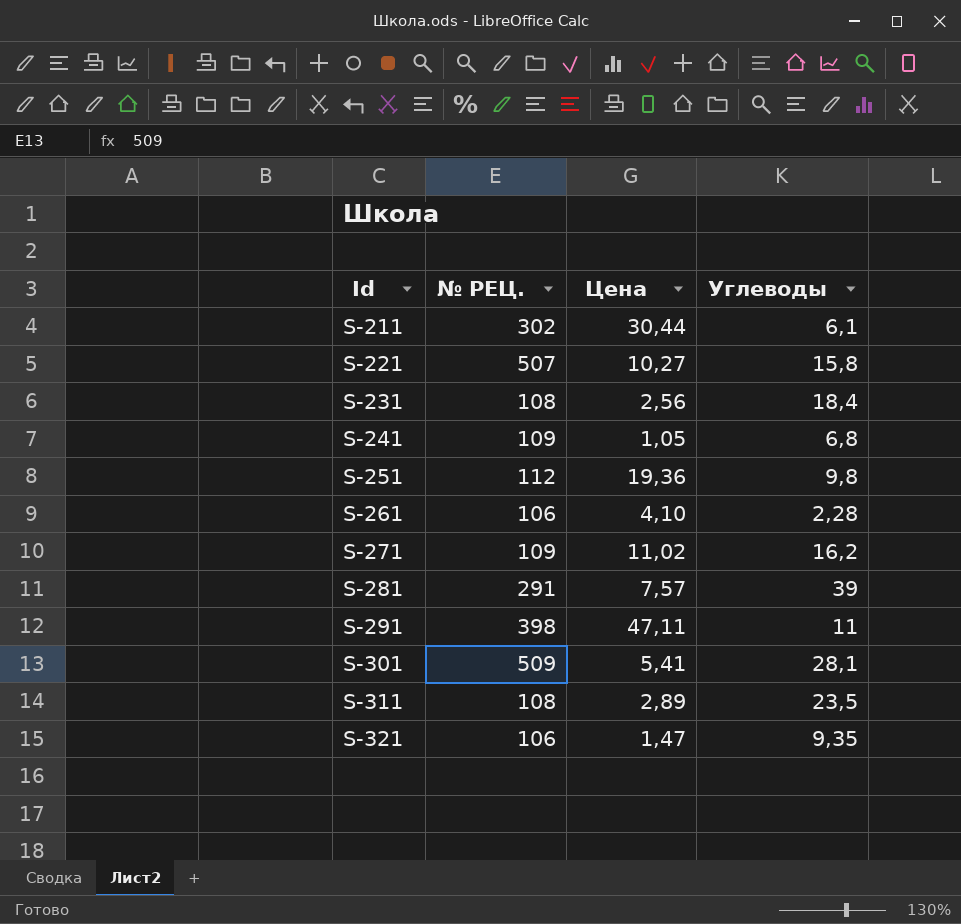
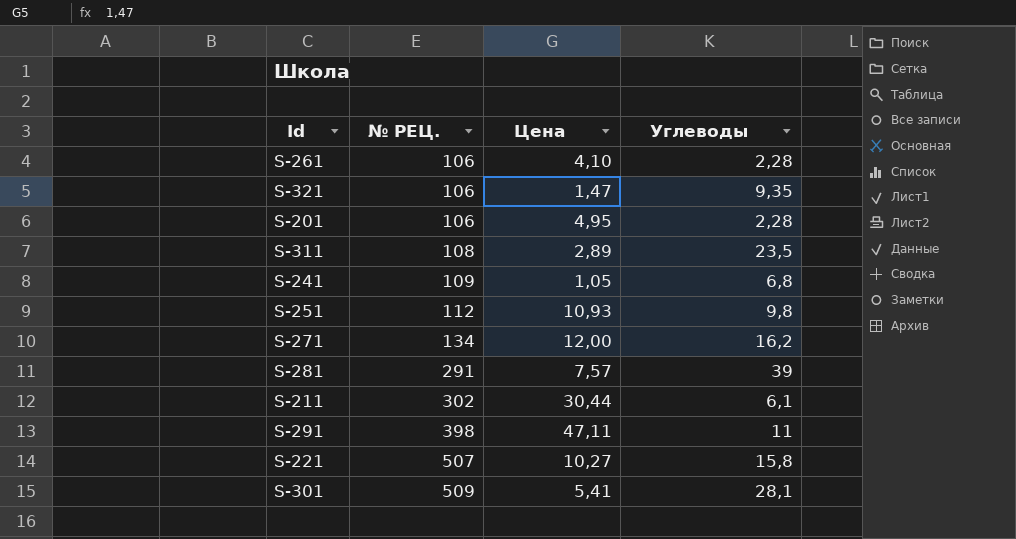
row order: Id ascending -> № РЕЦ. ascending
row S-231: 108 | 2,56 | 18,4 -> none
row S-201: none -> 106 | 4,95 | 2,28
S-251 | Цена: 19,36 -> 10,93
S-271 | № РЕЦ.: 109 -> 134
S-271 | Цена: 11,02 -> 12,00

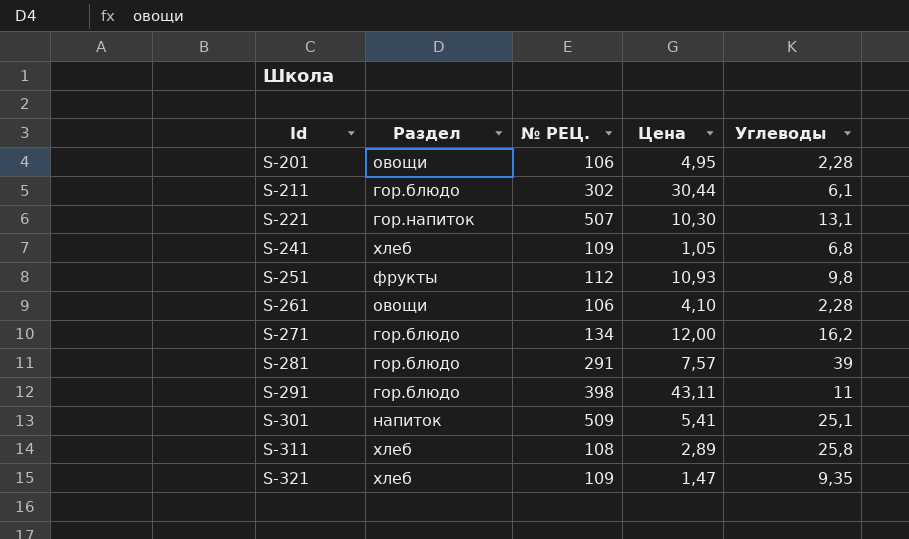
row order: № РЕЦ. ascending -> Id ascending
column Раздел | position: none -> 2
S-221 | Цена: 10,27 -> 10,30
S-221 | Углеводы: 15,8 -> 13,1
S-291 | Цена: 47,11 -> 43,11
S-301 | Углеводы: 28,1 -> 25,1
S-311 | Углеводы: 23,5 -> 25,8
S-321 | № РЕЦ.: 106 -> 109

